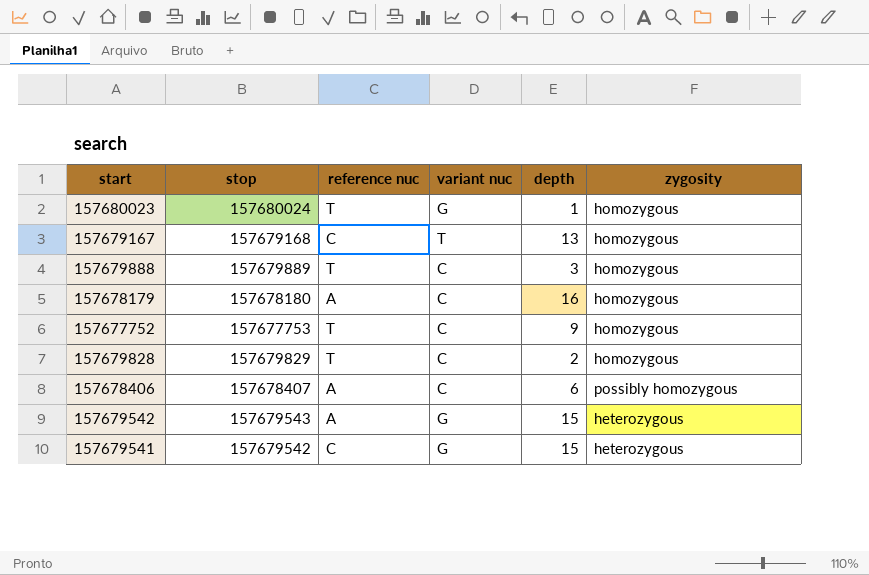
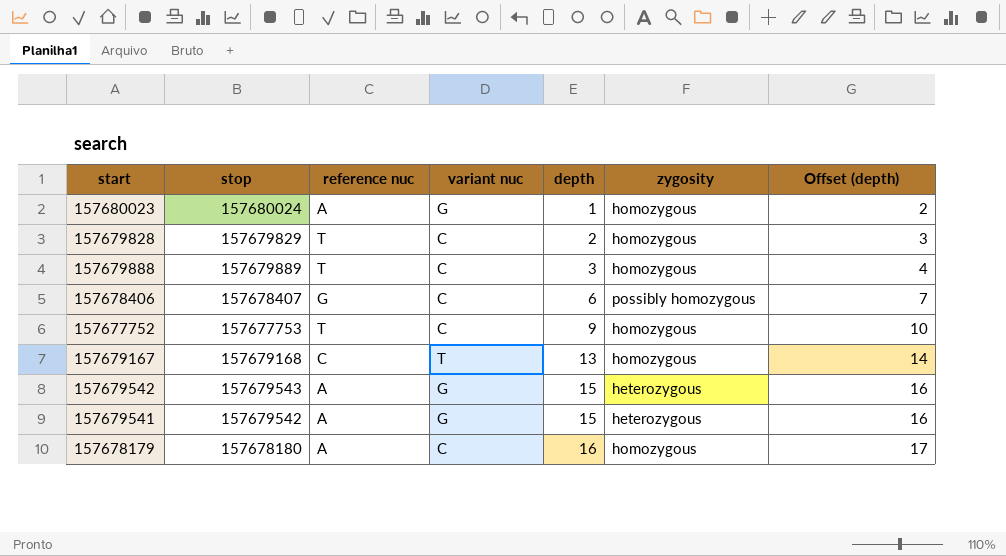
row order: none -> depth ascending
column Offset (depth) | formula: none -> [depth] + 1
157680023 | reference nuc: T -> A
157678406 | reference nuc: A -> G
157679541 | reference nuc: C -> A

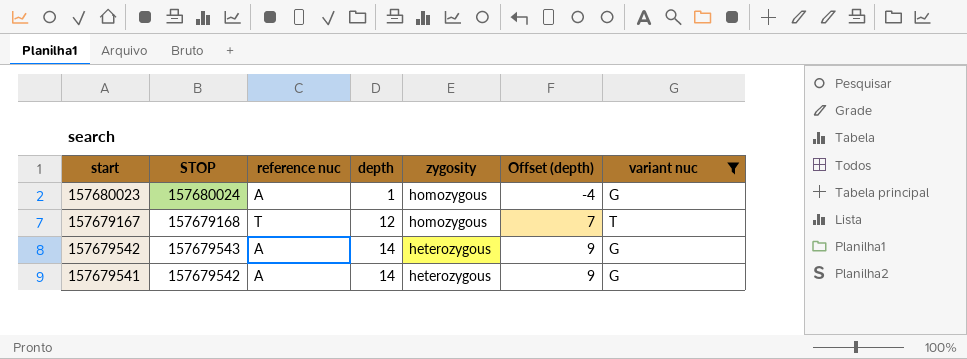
filter: none -> variant nuc != C
column name: stop -> STOP
column Offset (depth) | formula: [depth] + 1 -> [depth] - 5
column variant nuc | position: 4 -> 7
157679167 | reference nuc: C -> T
157679167 | depth: 13 -> 12
157679542 | depth: 15 -> 14
157679541 | depth: 15 -> 14

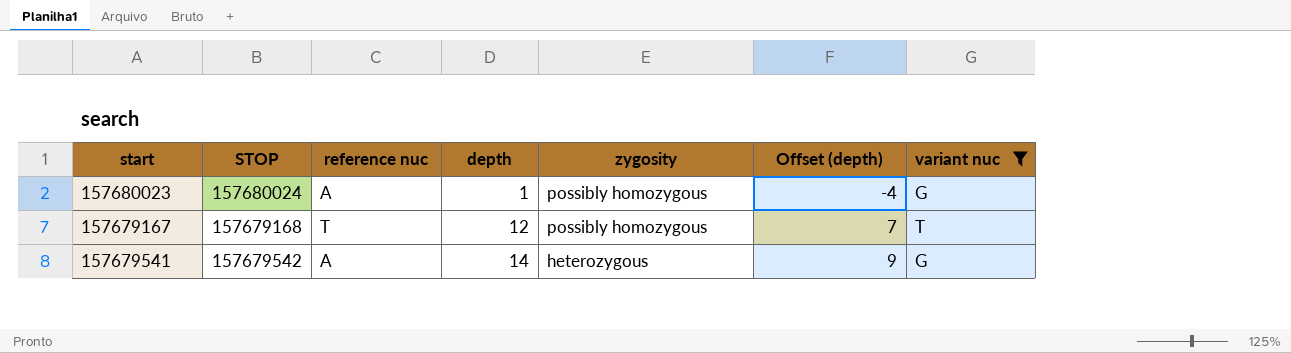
row 157679542: 157679543 | A | 14 | heterozygous | 9 | G -> none
157680023 | zygosity: homozygous -> possibly homozygous
157679167 | zygosity: homozygous -> possibly homozygous

